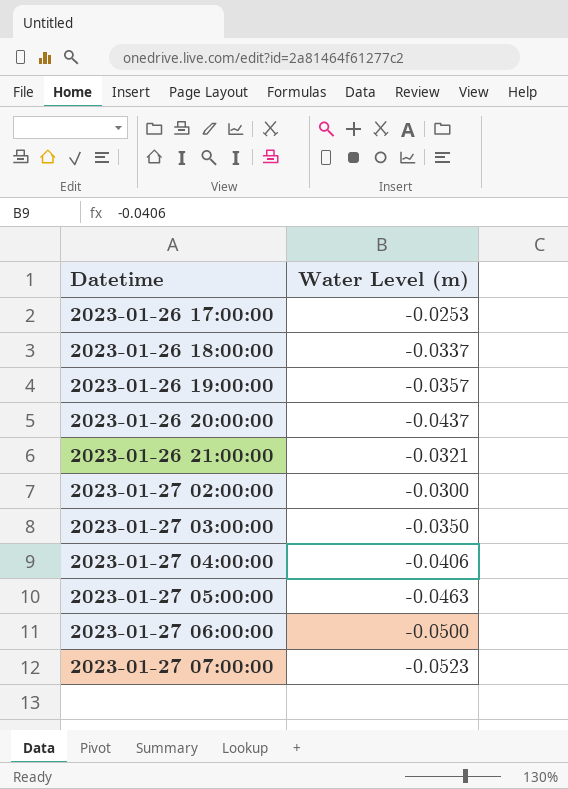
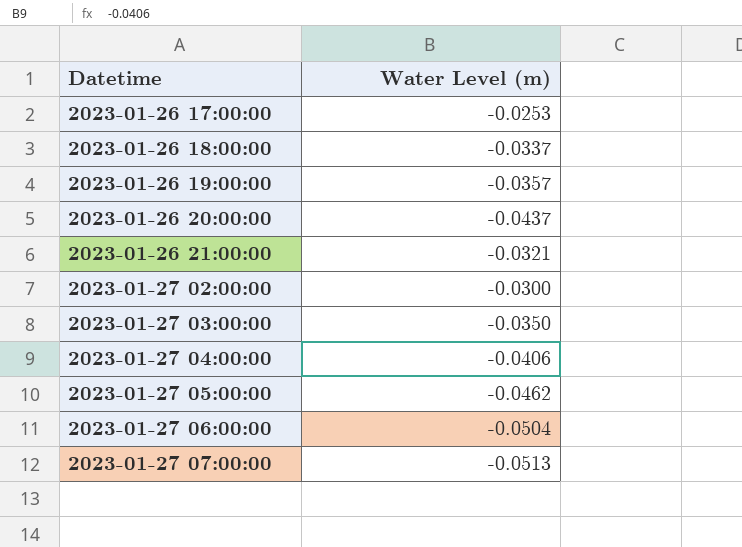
2023-01-27 05:00:00 | Water Level (m): -0.0463 -> -0.0462
2023-01-27 06:00:00 | Water Level (m): -0.0500 -> -0.0504
2023-01-27 07:00:00 | Water Level (m): -0.0523 -> -0.0513

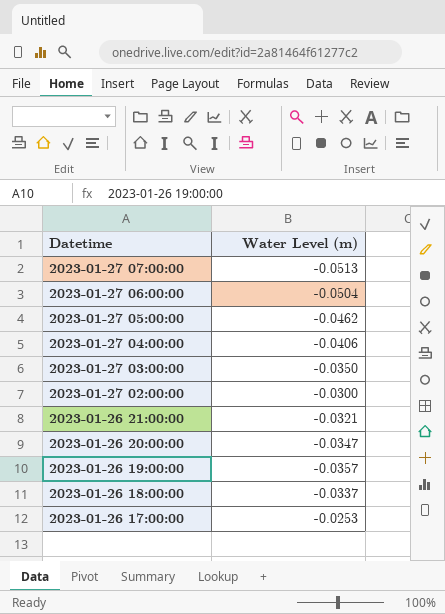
row order: Datetime ascending -> Datetime descending
2023-01-26 20:00:00 | Water Level (m): -0.0437 -> -0.0347

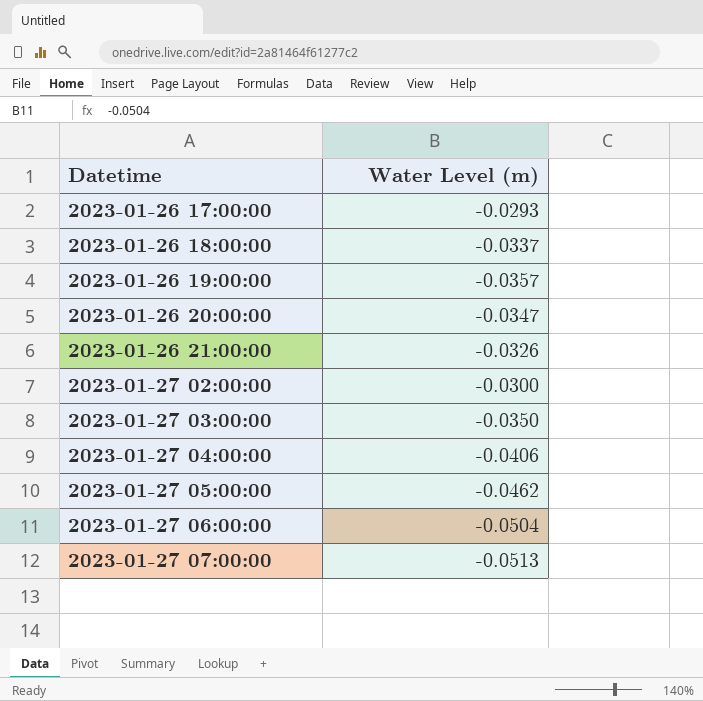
row order: Datetime descending -> Datetime ascending
2023-01-26 17:00:00 | Water Level (m): -0.0253 -> -0.0293
2023-01-26 21:00:00 | Water Level (m): -0.0321 -> -0.0326

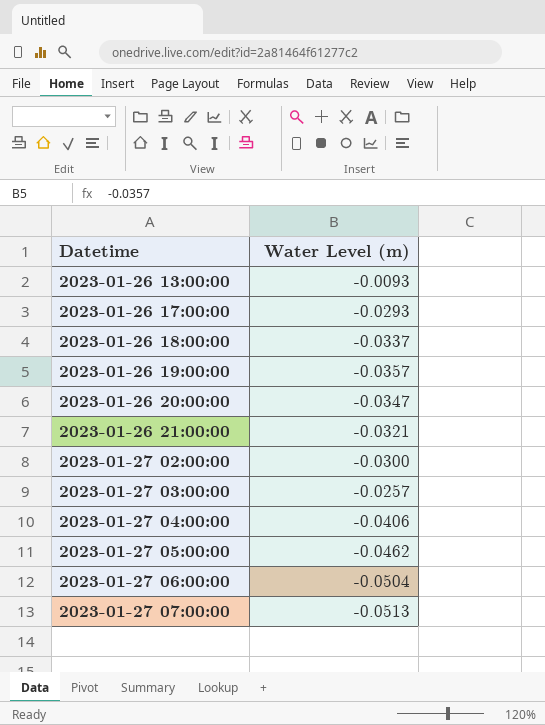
row 2023-01-26 13:00:00: none -> -0.0093
2023-01-26 21:00:00 | Water Level (m): -0.0326 -> -0.0321
2023-01-27 03:00:00 | Water Level (m): -0.0350 -> -0.0257

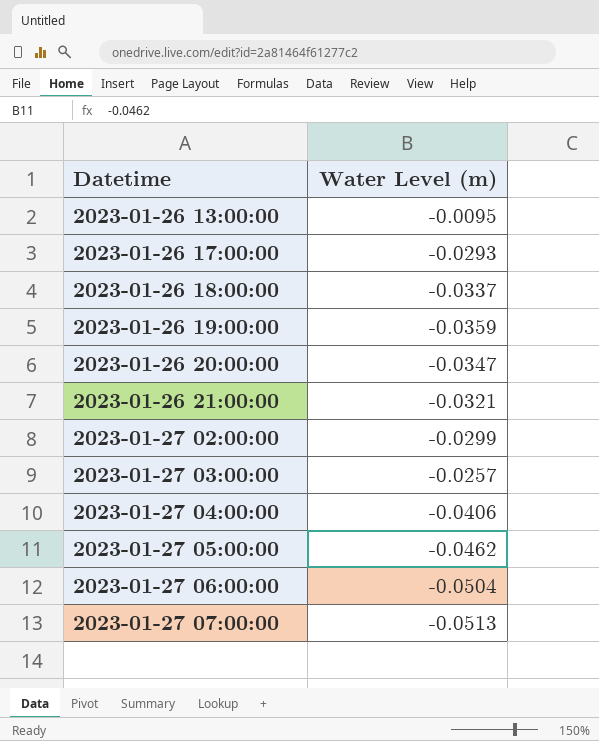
2023-01-26 13:00:00 | Water Level (m): -0.0093 -> -0.0095
2023-01-26 19:00:00 | Water Level (m): -0.0357 -> -0.0359
2023-01-27 02:00:00 | Water Level (m): -0.0300 -> -0.0299

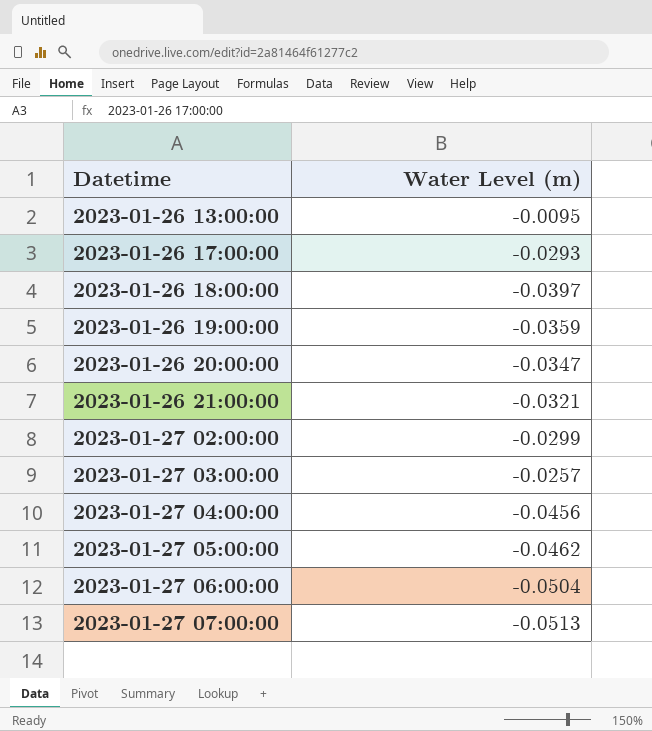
2023-01-26 18:00:00 | Water Level (m): -0.0337 -> -0.0397
2023-01-27 04:00:00 | Water Level (m): -0.0406 -> -0.0456

